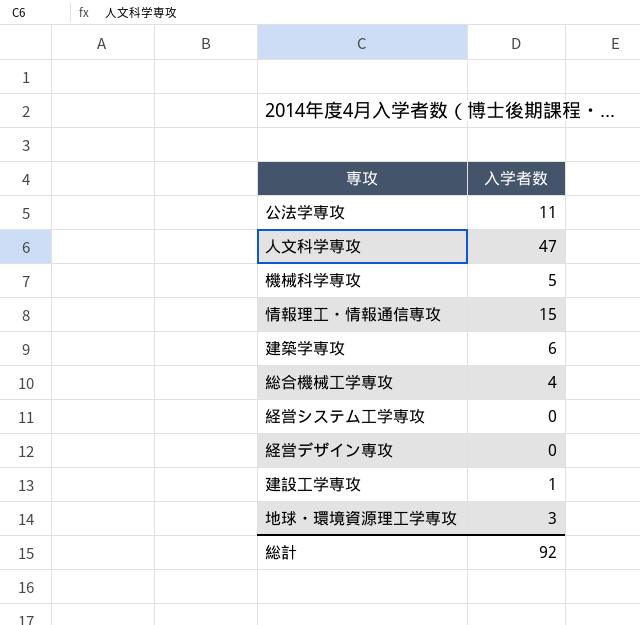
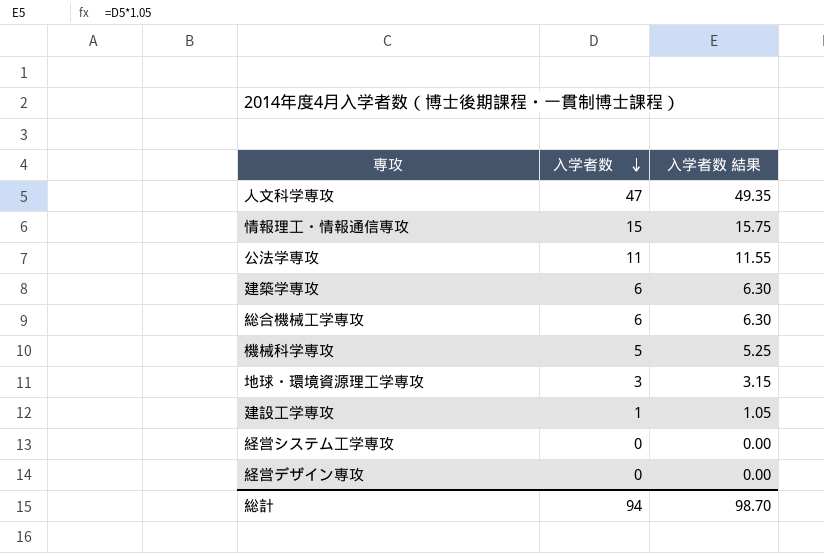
row order: none -> 入学者数 descending
column 入学者数 結果 | formula: none -> [入学者数] * 1.05
総合機械工学専攻 | 入学者数: 4 -> 6
総計 | 入学者数: 92 -> 94

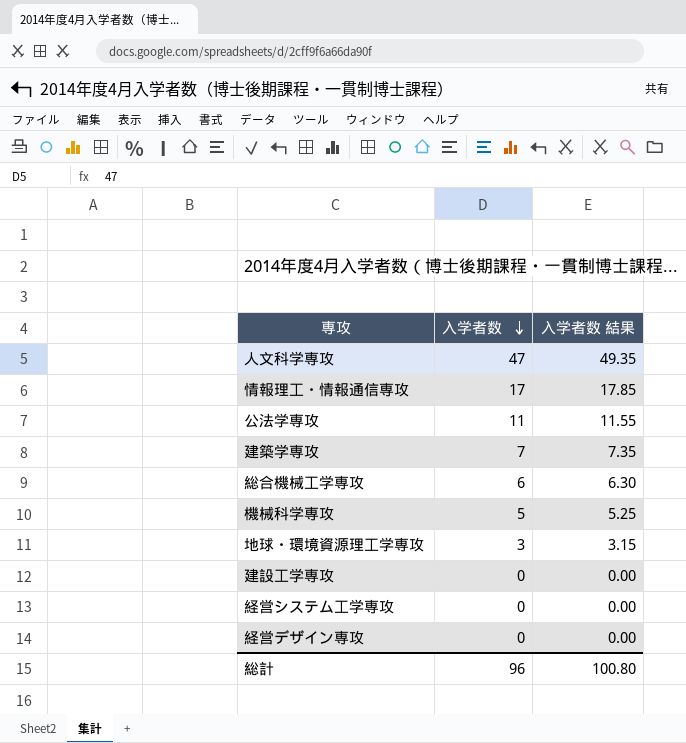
情報理工・情報通信専攻 | 入学者数: 15 -> 17
情報理工・情報通信専攻 | 入学者数 結果: 15.75 -> 17.85
建築学専攻 | 入学者数: 6 -> 7
建築学専攻 | 入学者数 結果: 6.30 -> 7.35
建設工学専攻 | 入学者数: 1 -> 0
建設工学専攻 | 入学者数 結果: 1.05 -> 0.00
総計 | 入学者数: 94 -> 96
総計 | 入学者数 結果: 98.70 -> 100.80

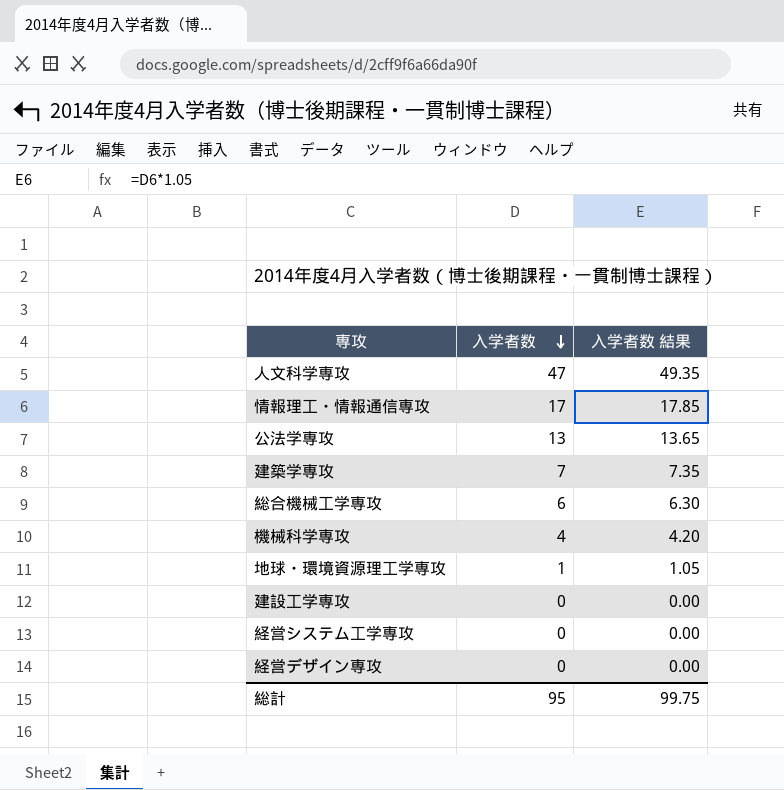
公法学専攻 | 入学者数: 11 -> 13
公法学専攻 | 入学者数 結果: 11.55 -> 13.65
機械科学専攻 | 入学者数: 5 -> 4
機械科学専攻 | 入学者数 結果: 5.25 -> 4.20
地球・環境資源理工学専攻 | 入学者数: 3 -> 1
地球・環境資源理工学専攻 | 入学者数 結果: 3.15 -> 1.05
総計 | 入学者数: 96 -> 95
総計 | 入学者数 結果: 100.80 -> 99.75

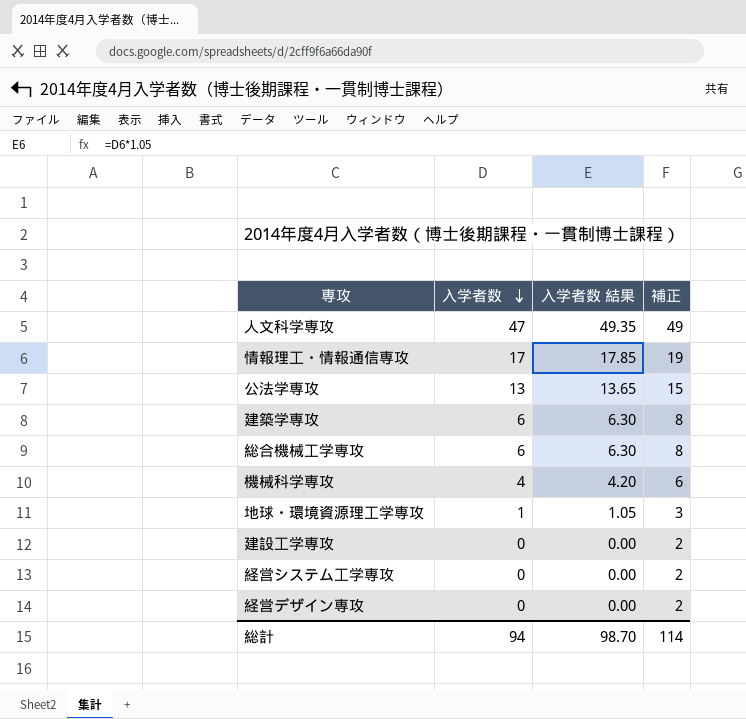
column 補正 | formula: none -> [入学者数] + 2
建築学専攻 | 入学者数: 7 -> 6
建築学専攻 | 入学者数 結果: 7.35 -> 6.30
総計 | 入学者数: 95 -> 94
総計 | 入学者数 結果: 99.75 -> 98.70

